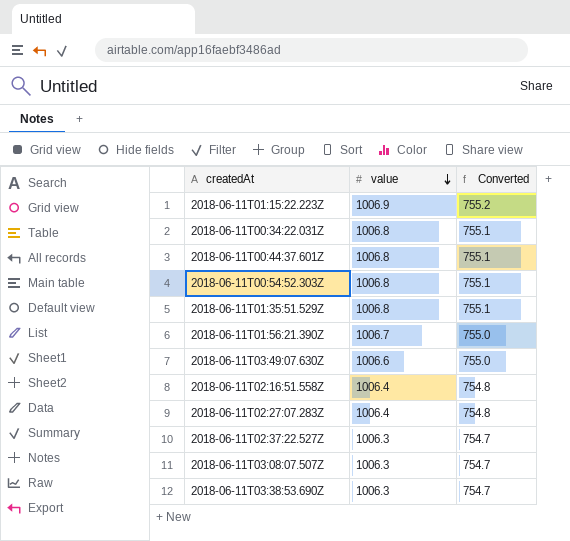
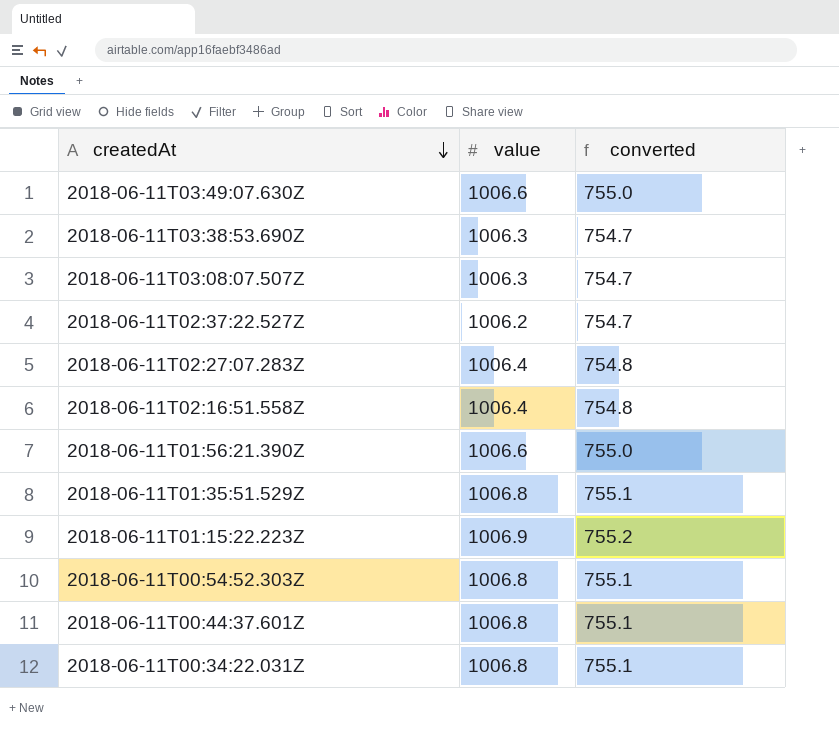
row order: value descending -> createdAt descending
column name: Converted -> converted
2018-06-11T02:37:22.527Z | value: 1006.3 -> 1006.2
2018-06-11T01:56:21.390Z | value: 1006.7 -> 1006.6

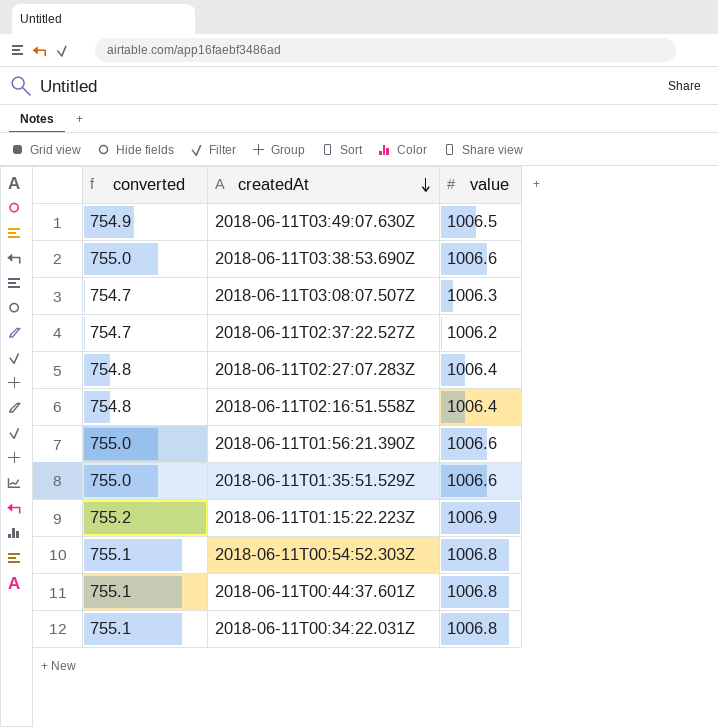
column converted | position: 3 -> 1
2018-06-11T03:49:07.630Z | converted: 755.0 -> 754.9
2018-06-11T03:49:07.630Z | value: 1006.6 -> 1006.5
2018-06-11T03:38:53.690Z | converted: 754.7 -> 755.0
2018-06-11T03:38:53.690Z | value: 1006.3 -> 1006.6
2018-06-11T01:35:51.529Z | converted: 755.1 -> 755.0
2018-06-11T01:35:51.529Z | value: 1006.8 -> 1006.6

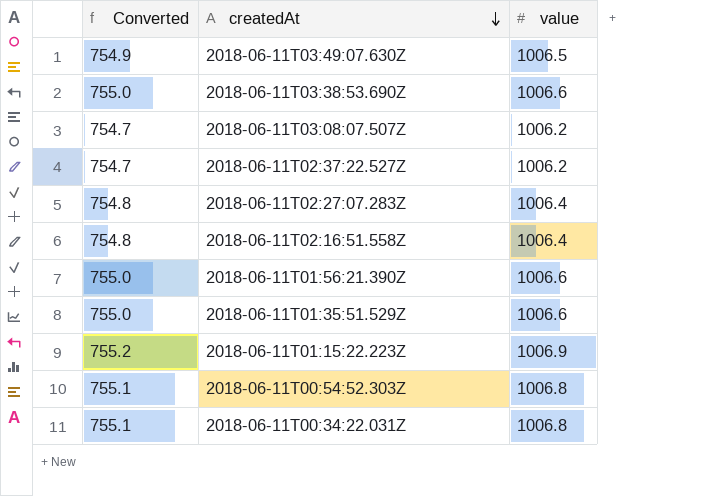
column name: converted -> Converted
row 2018-06-11T00:44:37.601Z: 755.1 | 1006.8 -> none
2018-06-11T03:08:07.507Z | value: 1006.3 -> 1006.2

